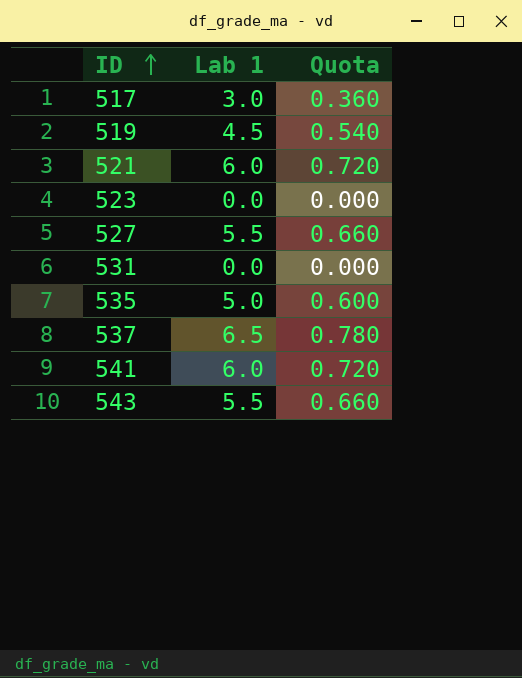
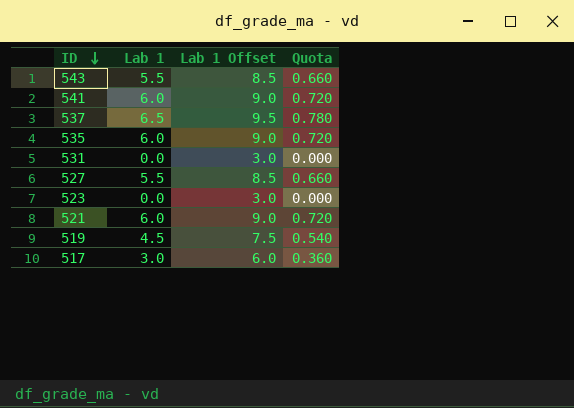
row order: ID ascending -> ID descending
column Lab 1 Offset | formula: none -> [Lab 1] + 3
535 | Lab 1: 5.0 -> 6.0
535 | Quota: 0.600 -> 0.720

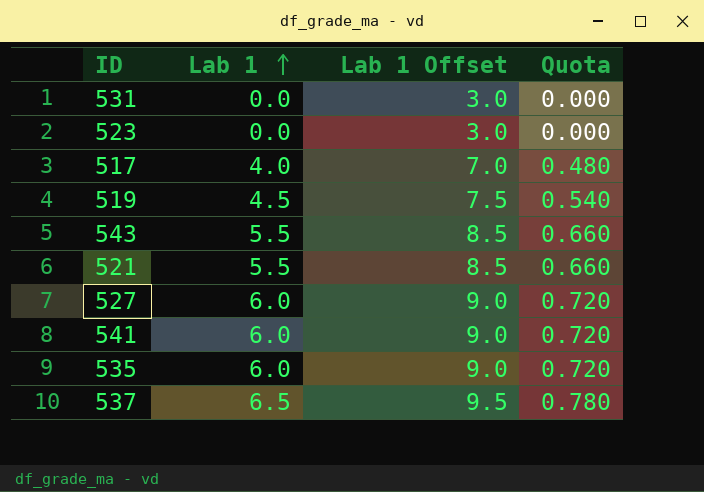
row order: ID descending -> Lab 1 ascending
517 | Lab 1: 3.0 -> 4.0
517 | Lab 1 Offset: 6.0 -> 7.0
517 | Quota: 0.360 -> 0.480
521 | Lab 1: 6.0 -> 5.5
521 | Lab 1 Offset: 9.0 -> 8.5
521 | Quota: 0.720 -> 0.660
527 | Lab 1: 5.5 -> 6.0
527 | Lab 1 Offset: 8.5 -> 9.0
527 | Quota: 0.660 -> 0.720

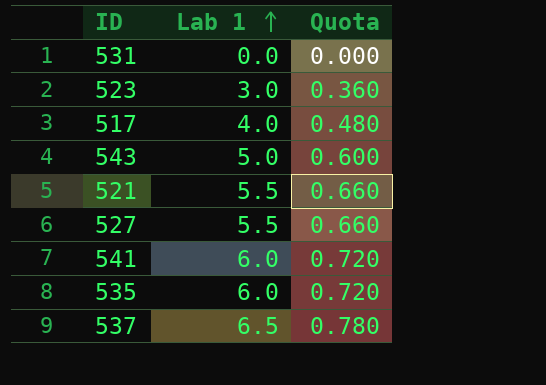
column Lab 1 Offset | formula: [Lab 1] + 3 -> none
row 519: 4.5 | 7.5 | 0.540 -> none
523 | Lab 1: 0.0 -> 3.0
523 | Quota: 0.000 -> 0.360
543 | Lab 1: 5.5 -> 5.0
543 | Quota: 0.660 -> 0.600
527 | Lab 1: 6.0 -> 5.5
527 | Quota: 0.720 -> 0.660

